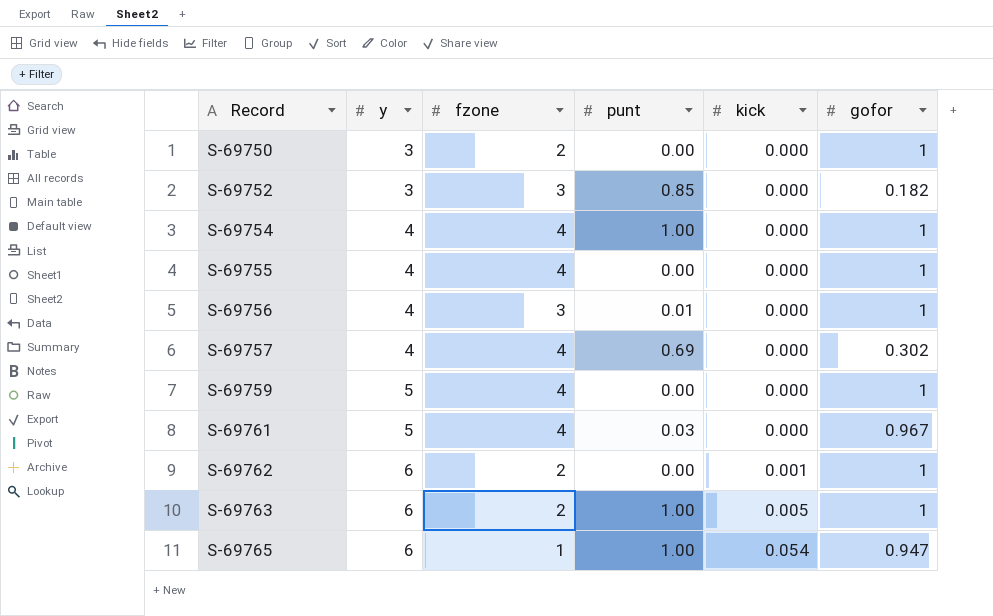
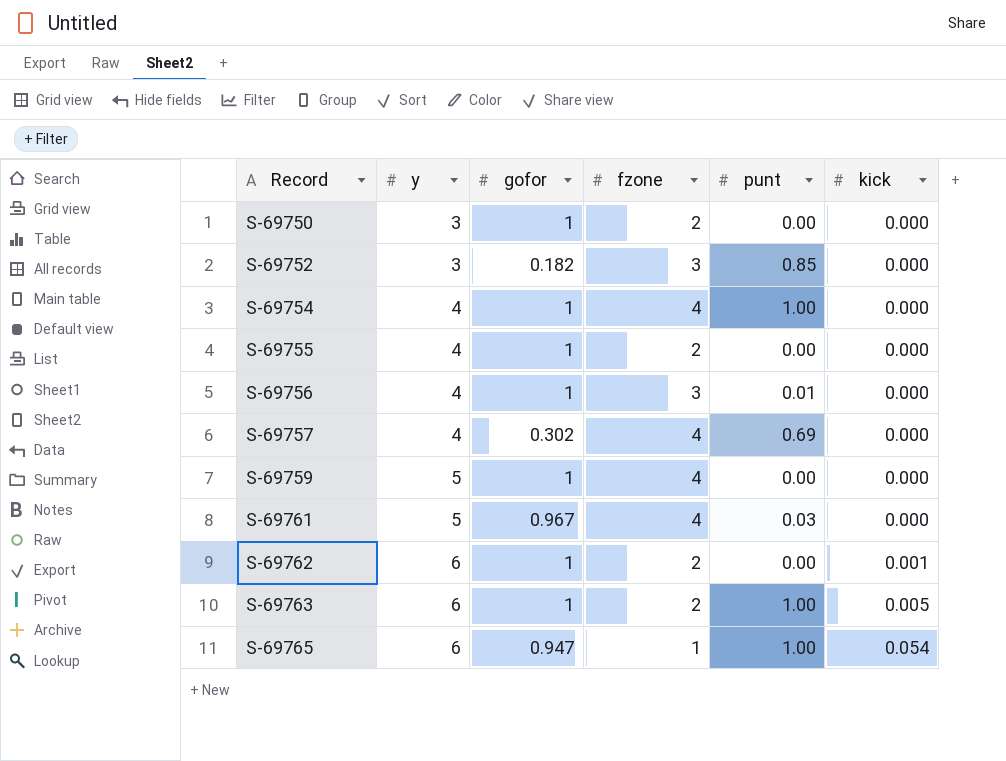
column gofor | position: 6 -> 3
S-69755 | fzone: 4 -> 2

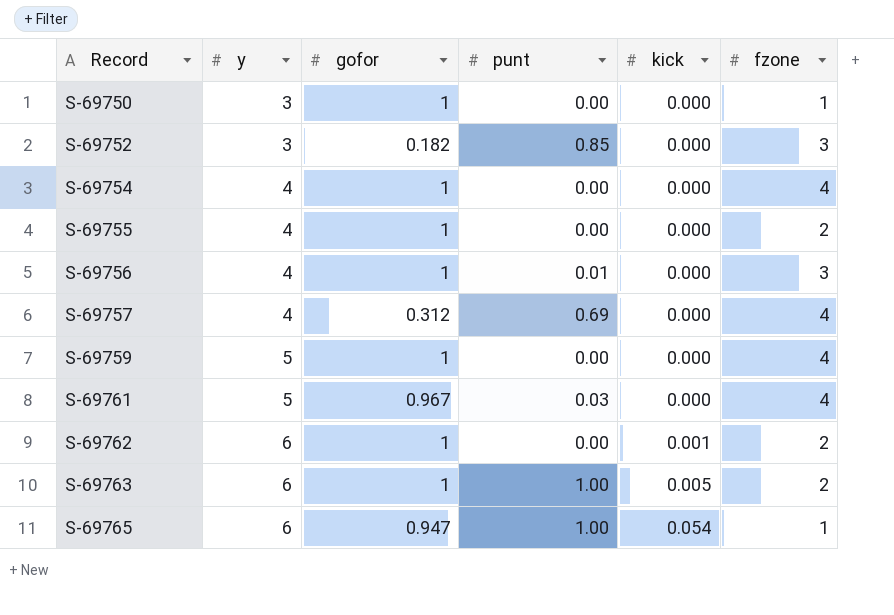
column fzone | position: 4 -> 6
S-69750 | fzone: 2 -> 1
S-69754 | punt: 1.00 -> 0.00
S-69757 | gofor: 0.302 -> 0.312

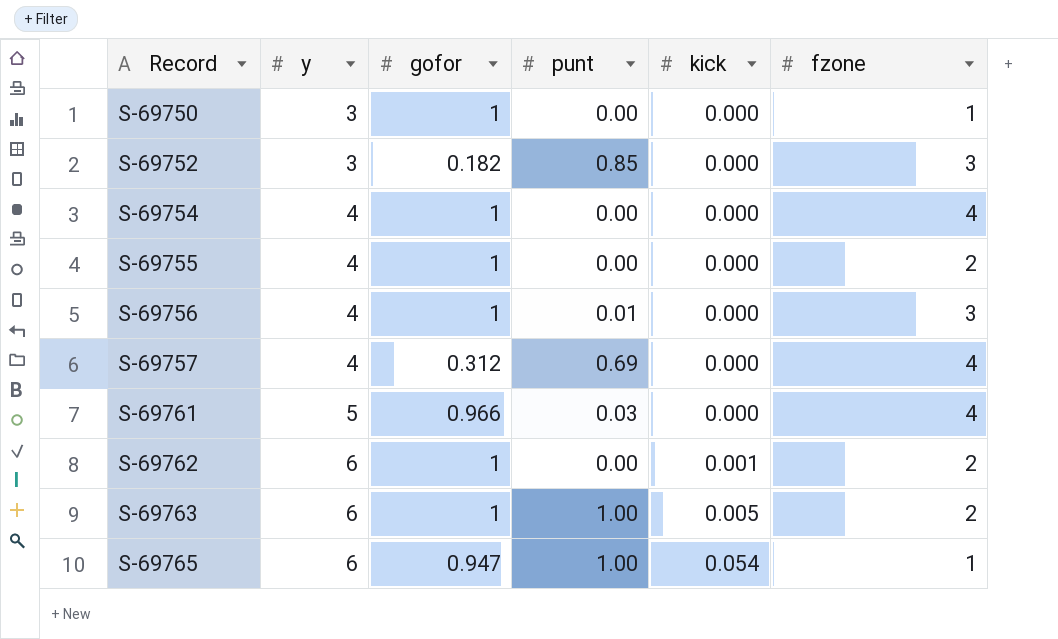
row S-69759: 5 | 1 | 0.00 | 0.000 | 4 -> none
S-69761 | gofor: 0.967 -> 0.966

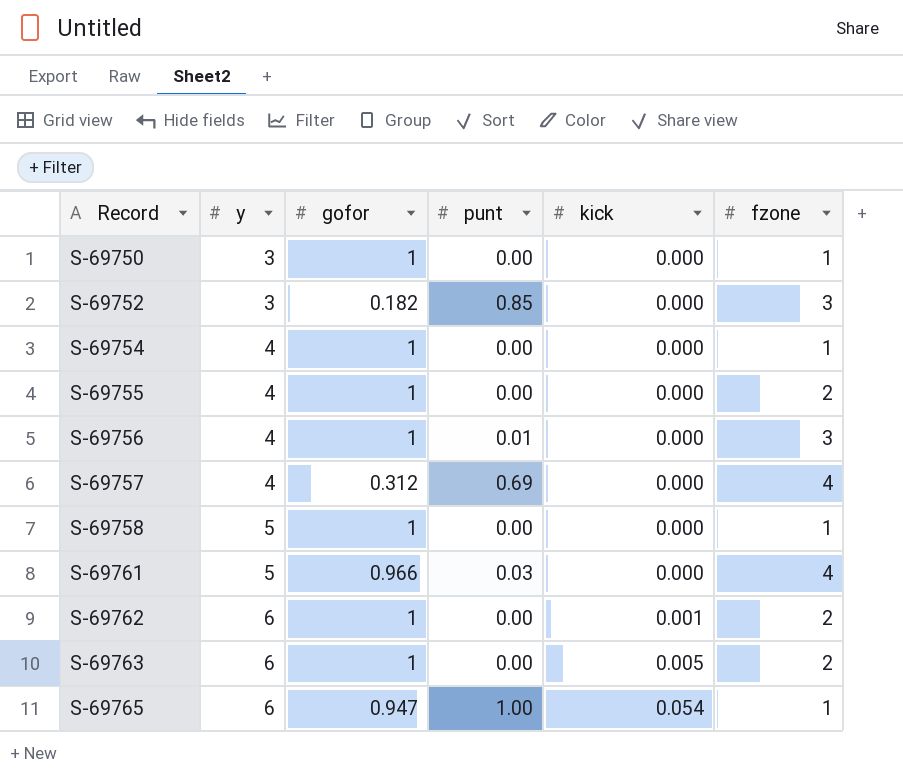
S-69754 | fzone: 4 -> 1
row S-69758: none -> 5 | 1 | 0.00 | 0.000 | 1
S-69763 | punt: 1.00 -> 0.00

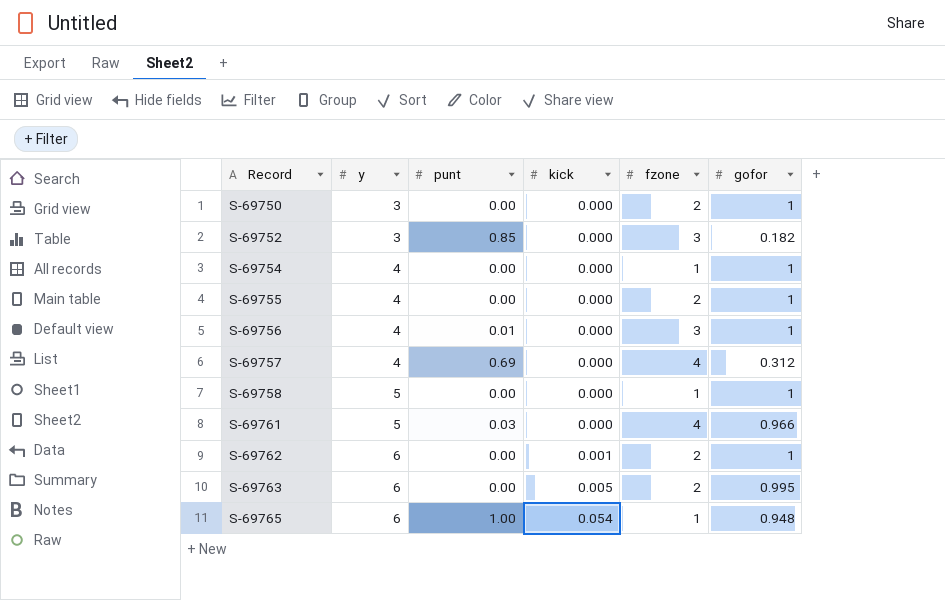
column gofor | position: 3 -> 6
S-69750 | fzone: 1 -> 2
S-69763 | gofor: 1 -> 0.995
S-69765 | gofor: 0.947 -> 0.948

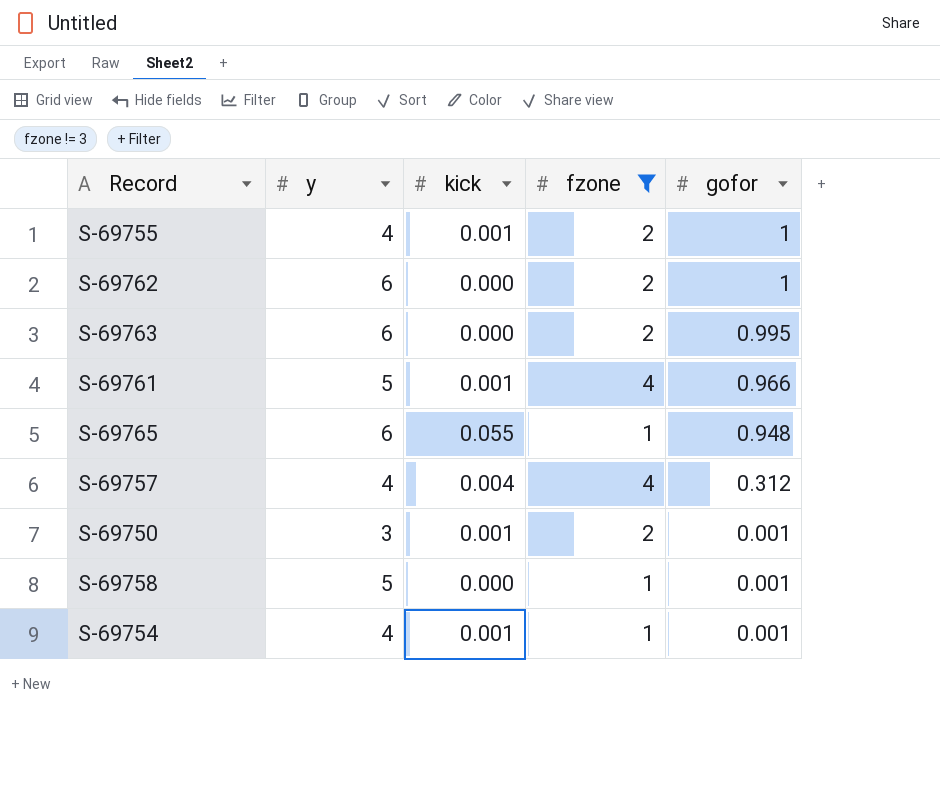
filter: none -> fzone != 3
row order: Record ascending -> gofor descending
column punt | position: 3 -> none
S-69755 | kick: 0.000 -> 0.001
S-69762 | kick: 0.001 -> 0.000
S-69763 | kick: 0.005 -> 0.000
S-69761 | kick: 0.000 -> 0.001
S-69765 | kick: 0.054 -> 0.055
S-69757 | kick: 0.000 -> 0.004
S-69750 | kick: 0.000 -> 0.001
S-69750 | gofor: 1 -> 0.001
S-69758 | gofor: 1 -> 0.001
S-69754 | kick: 0.000 -> 0.001
S-69754 | gofor: 1 -> 0.001

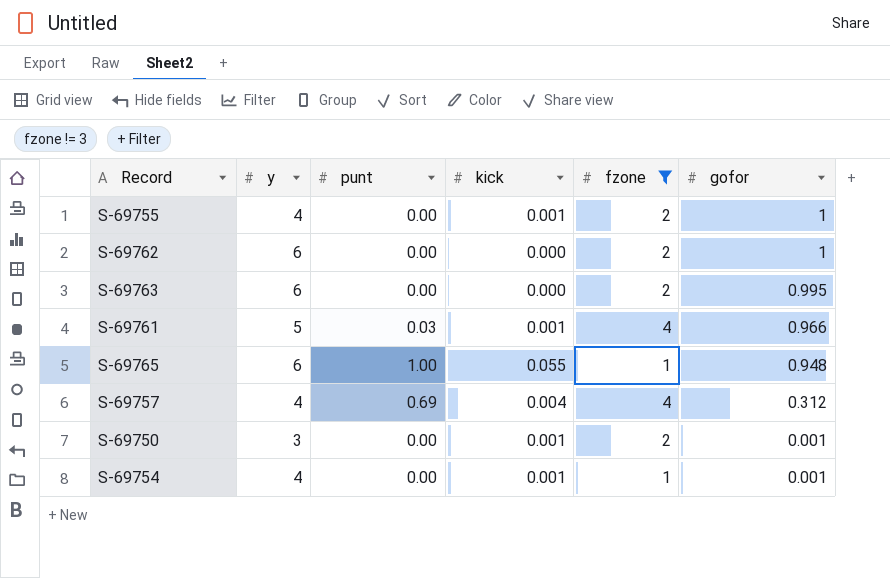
column punt | position: none -> 3
row S-69758: 5 | 0.000 | 1 | 0.001 -> none

